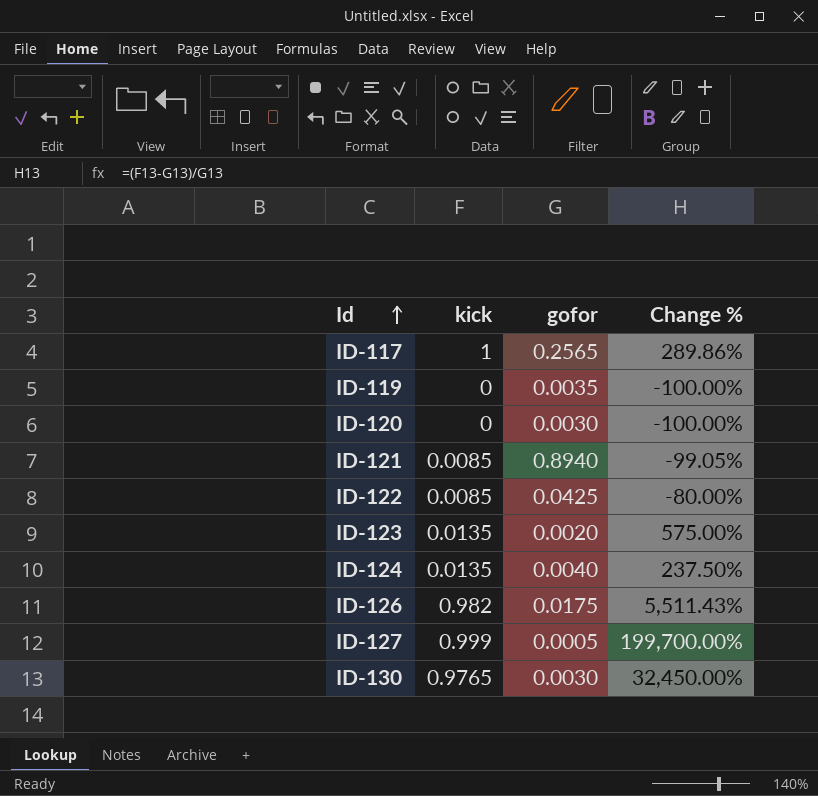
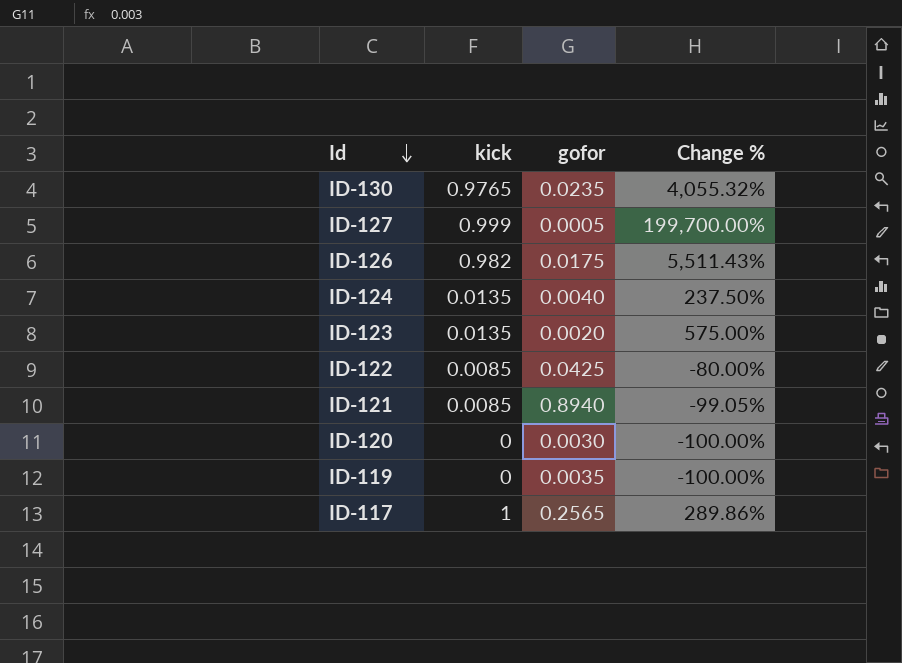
row order: Id ascending -> Id descending
ID-130 | gofor: 0.0030 -> 0.0235
ID-130 | Change %: 32,450.00% -> 4,055.32%

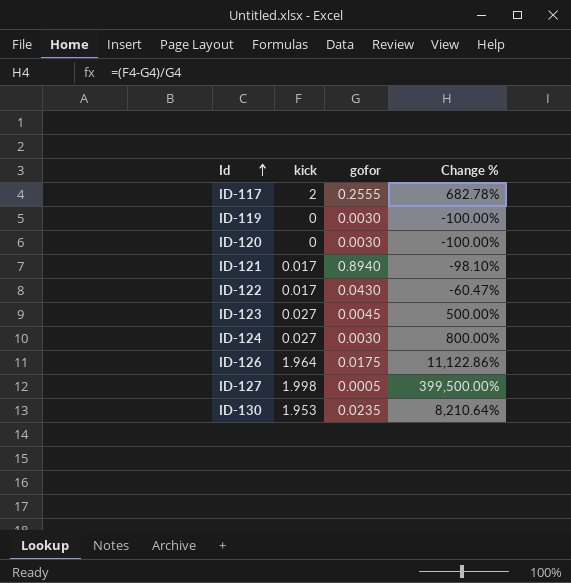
row order: Id descending -> Id ascending
ID-117 | kick: 1 -> 2
ID-117 | gofor: 0.2565 -> 0.2555
ID-117 | Change %: 289.86% -> 682.78%
ID-119 | gofor: 0.0035 -> 0.0030
ID-121 | kick: 0.0085 -> 0.017
ID-121 | Change %: -99.05% -> -98.10%
ID-122 | kick: 0.0085 -> 0.017
ID-122 | gofor: 0.0425 -> 0.0430
ID-122 | Change %: -80.00% -> -60.47%
ID-123 | kick: 0.0135 -> 0.027
ID-123 | gofor: 0.0020 -> 0.0045
ID-123 | Change %: 575.00% -> 500.00%
ID-124 | kick: 0.0135 -> 0.027
ID-124 | gofor: 0.0040 -> 0.0030
ID-124 | Change %: 237.50% -> 800.00%
ID-126 | kick: 0.982 -> 1.964
ID-126 | Change %: 5,511.43% -> 11,122.86%
ID-127 | kick: 0.999 -> 1.998
ID-127 | Change %: 199,700.00% -> 399,500.00%
ID-130 | kick: 0.9765 -> 1.953
ID-130 | Change %: 4,055.32% -> 8,210.64%

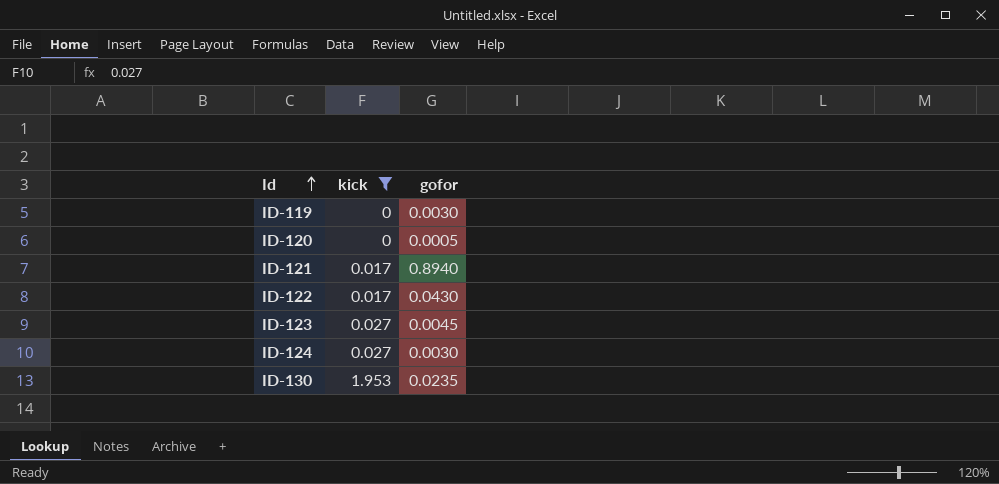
filter: none -> kick <= 1.953
column Change % | formula: ([kick] - [gofor]) / [gofor] -> none
ID-120 | gofor: 0.0030 -> 0.0005

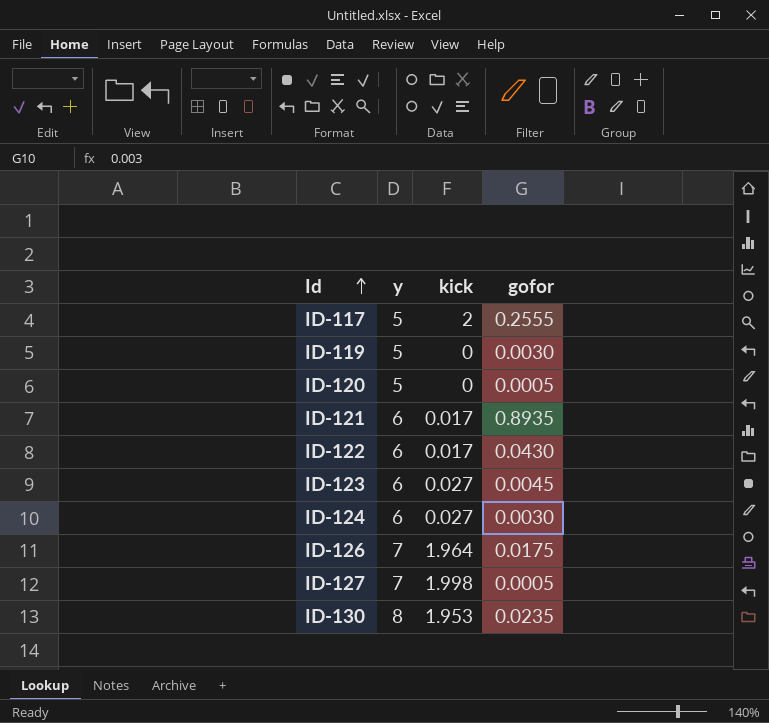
filter: kick <= 1.953 -> none
column y | position: none -> 2
ID-121 | gofor: 0.8940 -> 0.8935

